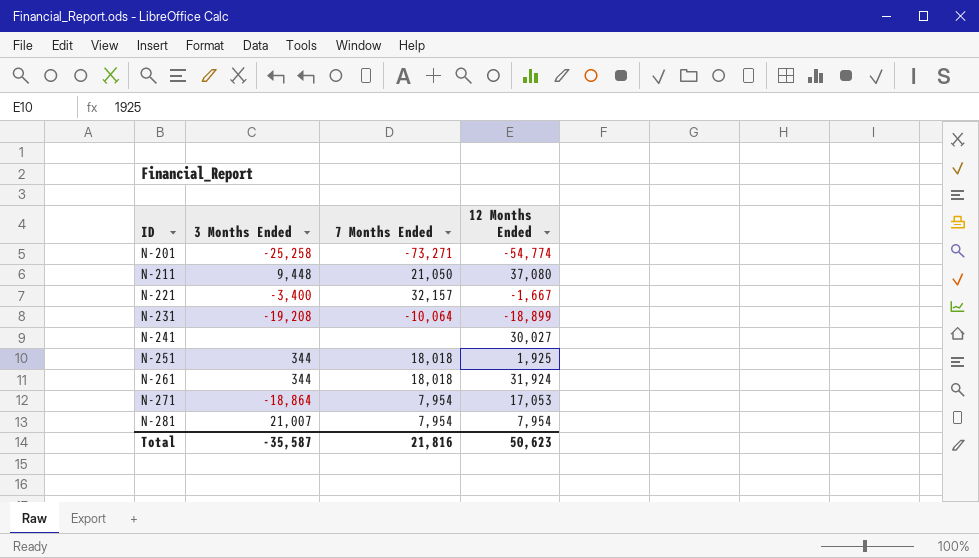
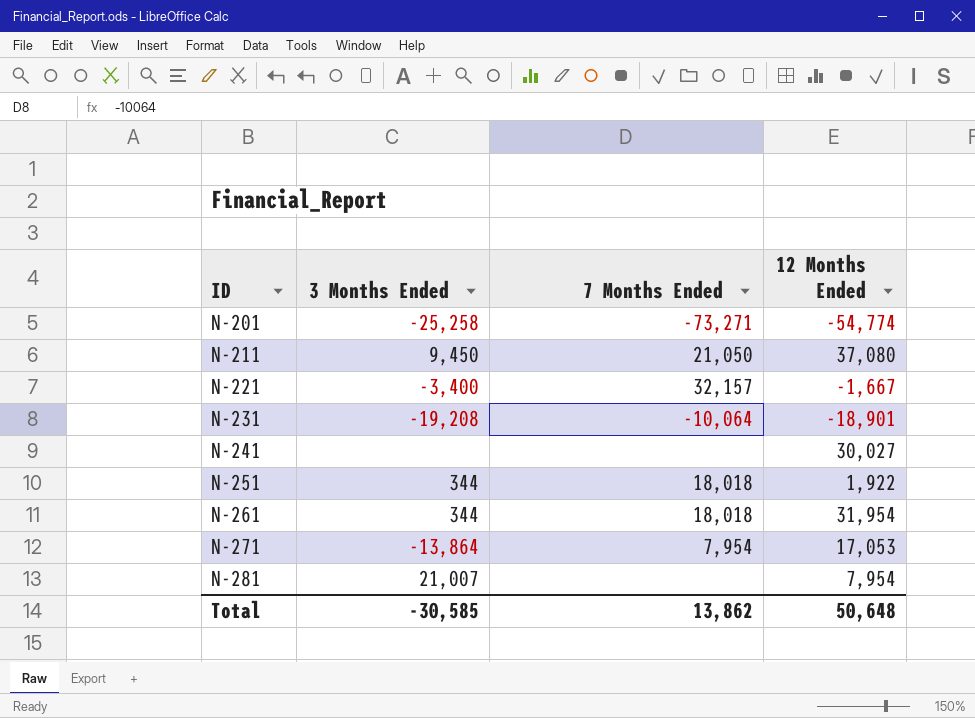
N-211 | 3 Months Ended: 9,448 -> 9,450
N-231 | 12 Months Ended: -18,899 -> -18,901
N-251 | 12 Months Ended: 1,925 -> 1,922
N-261 | 12 Months Ended: 31,924 -> 31,954
N-271 | 3 Months Ended: -18,864 -> -13,864
N-281 | 7 Months Ended: 7,954 -> none
Total | 3 Months Ended: -35,587 -> -30,585
Total | 7 Months Ended: 21,816 -> 13,862
Total | 12 Months Ended: 50,623 -> 50,648

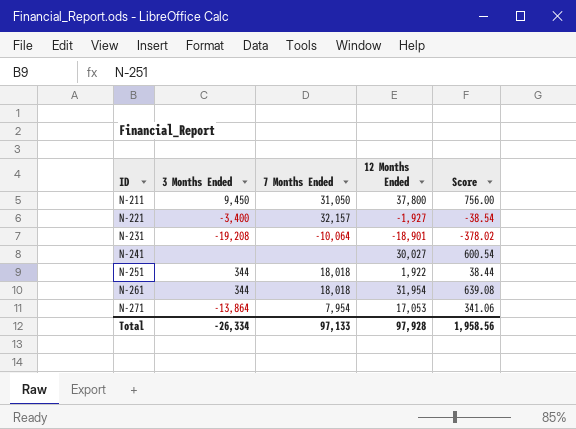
column Score | formula: none -> [12 Months Ended] * 0.02
row N-201: -25,258 | -73,271 | -54,774 -> none
row N-281: 21,007 | none | 7,954 -> none
N-211 | 7 Months Ended: 21,050 -> 31,050
N-211 | 12 Months Ended: 37,080 -> 37,800
N-221 | 12 Months Ended: -1,667 -> -1,927
Total | 3 Months Ended: -30,585 -> -26,334
Total | 7 Months Ended: 13,862 -> 97,133
Total | 12 Months Ended: 50,648 -> 97,928

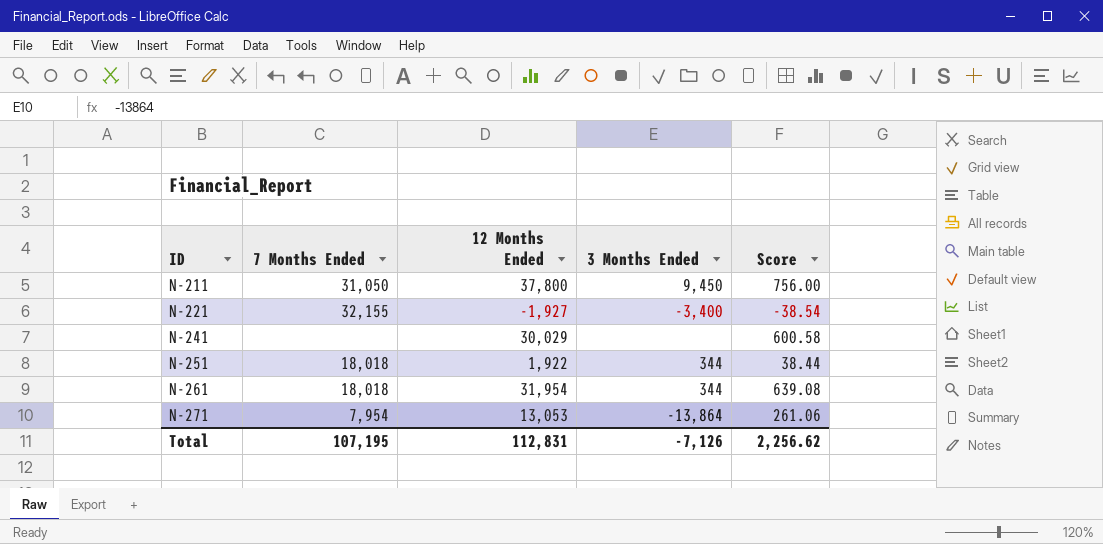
column 3 Months Ended | position: 2 -> 4
row N-231: -19,208 | -10,064 | -18,901 | -378.02 -> none
N-221 | 7 Months Ended: 32,157 -> 32,155
N-241 | 12 Months Ended: 30,027 -> 30,029
N-241 | Score: 600.54 -> 600.58
N-271 | 12 Months Ended: 17,053 -> 13,053
N-271 | Score: 341.06 -> 261.06
Total | 7 Months Ended: 97,133 -> 107,195
Total | 12 Months Ended: 97,928 -> 112,831
Total | 3 Months Ended: -26,334 -> -7,126
Total | Score: 1,958.56 -> 2,256.62

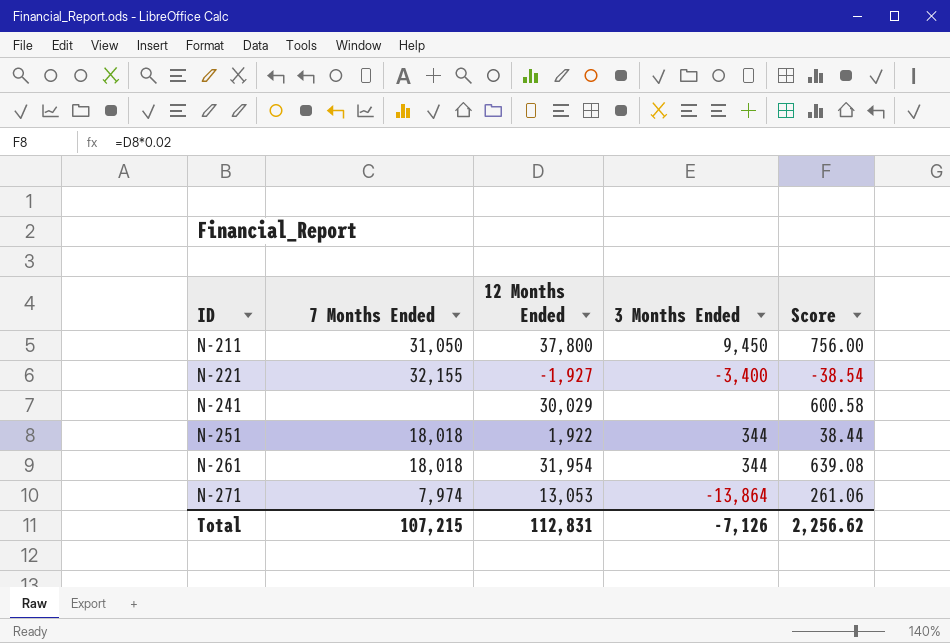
N-271 | 7 Months Ended: 7,954 -> 7,974
Total | 7 Months Ended: 107,195 -> 107,215

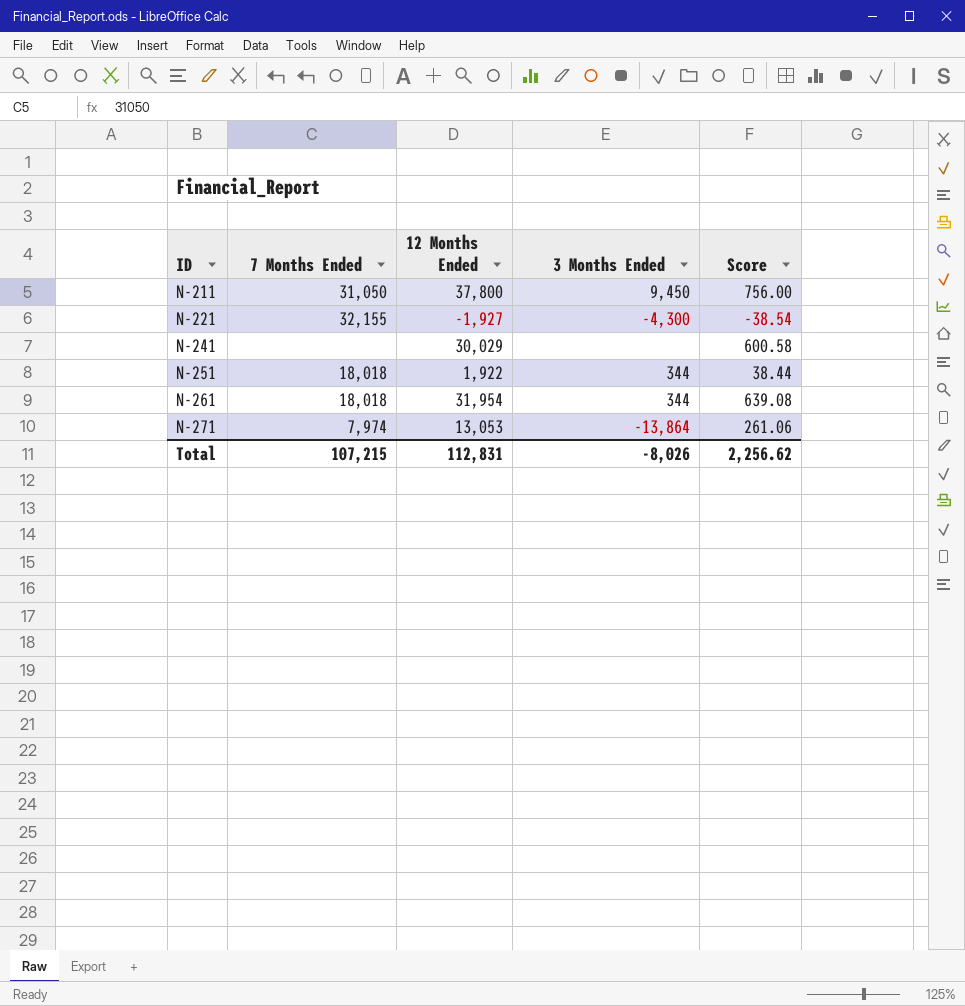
N-221 | 3 Months Ended: -3,400 -> -4,300
Total | 3 Months Ended: -7,126 -> -8,026

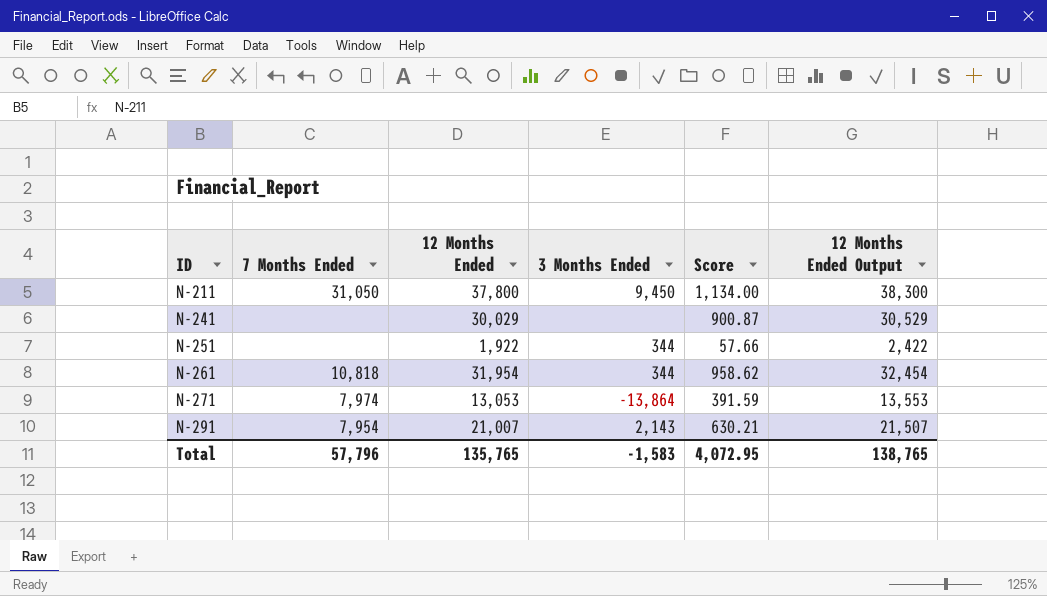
column Score | formula: [12 Months Ended] * 0.02 -> [12 Months Ended] * 0.03
column 12 Months Ended Output | formula: none -> [12 Months Ended] + 500
row N-221: 32,155 | -1,927 | -4,300 | -38.54 -> none
N-251 | 7 Months Ended: 18,018 -> none
N-261 | 7 Months Ended: 18,018 -> 10,818
row N-291: none -> 7,954 | 21,007 | 2,143 | 630.21 | 21,507
Total | 7 Months Ended: 107,215 -> 57,796
Total | 12 Months Ended: 112,831 -> 135,765
Total | 3 Months Ended: -8,026 -> -1,583
Total | Score: 2,256.62 -> 4,072.95

